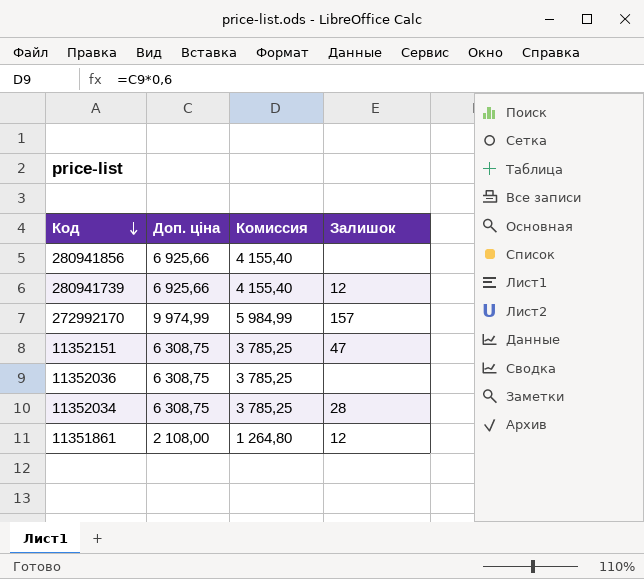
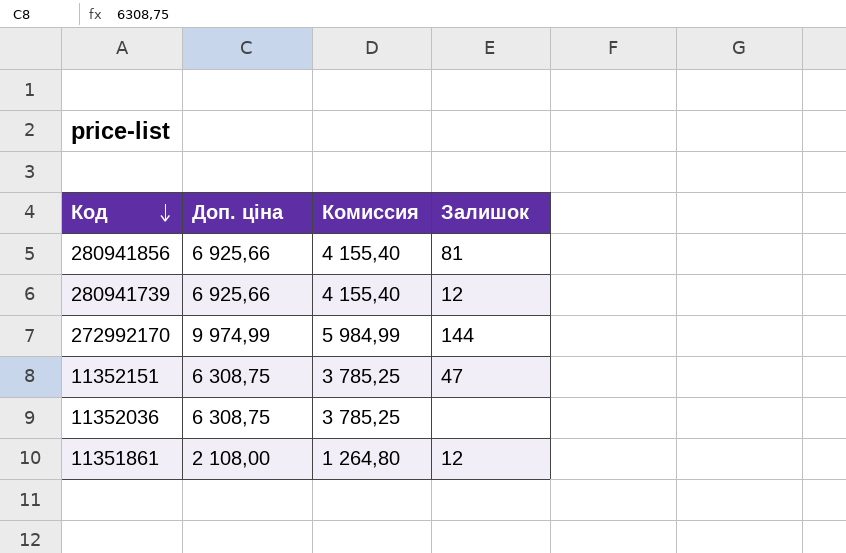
row 11352034: 6 308,75 | 3 785,25 | 28 -> none
280941856 | Залишок: none -> 81
272992170 | Залишок: 157 -> 144

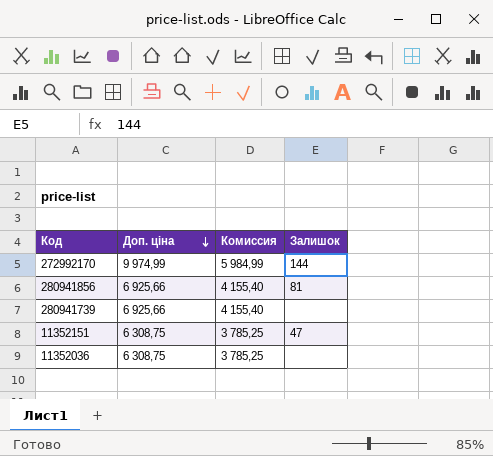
row order: Код descending -> Доп. ціна descending
row 11351861: 2 108,00 | 1 264,80 | 12 -> none
280941739 | Залишок: 12 -> none

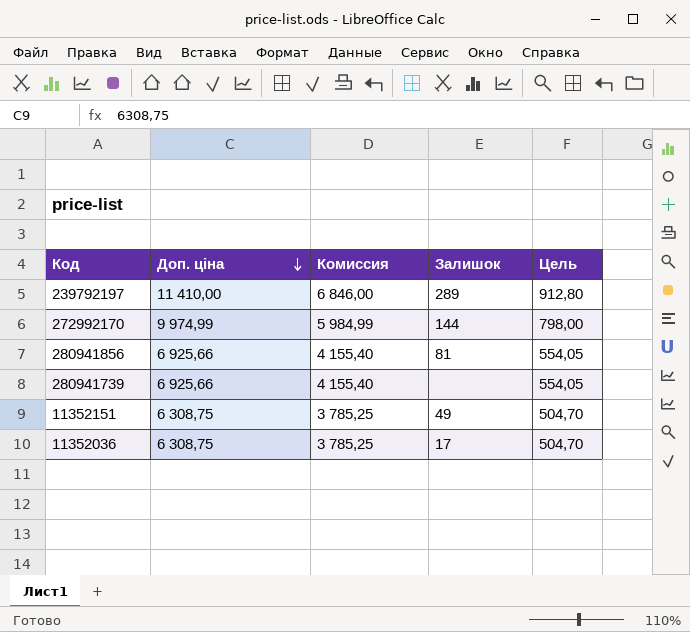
column Цель | formula: none -> [Доп. ціна] * 0,08
row 239792197: none -> 11 410,00 | 6 846,00 | 289 | 912,80
11352151 | Залишок: 47 -> 49
11352036 | Залишок: none -> 17

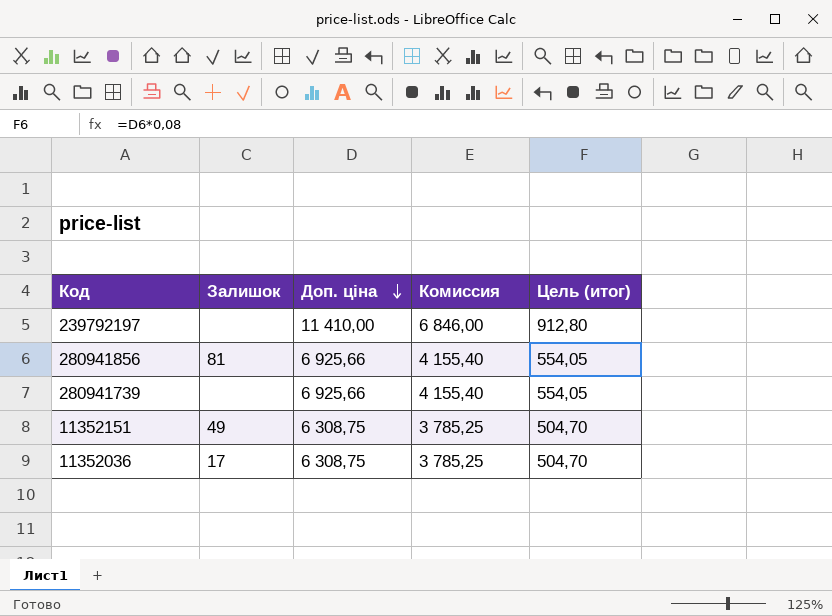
column Залишок | position: 4 -> 2
column name: Цель -> Цель (итог)
row 272992170: 9 974,99 | 5 984,99 | 144 | 798,00 -> none
239792197 | Залишок: 289 -> none

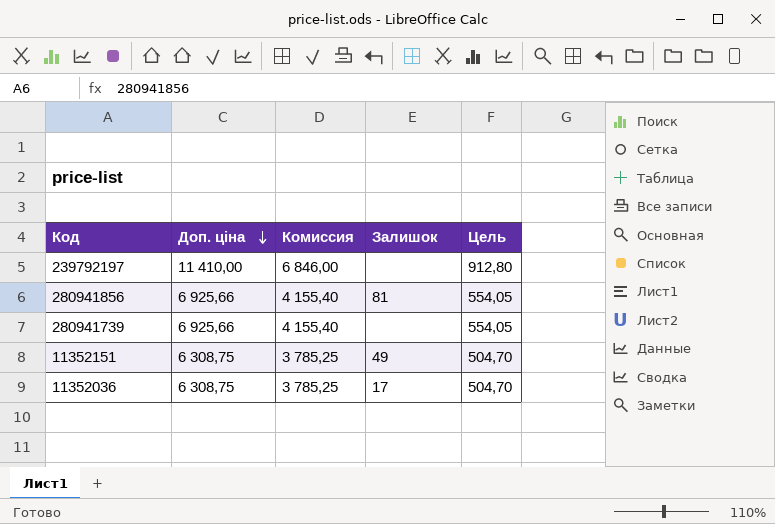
column Залишок | position: 2 -> 4
column name: Цель (итог) -> Цель

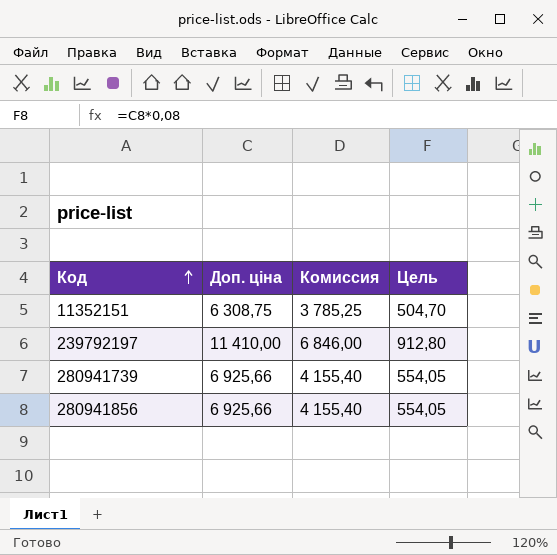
row order: Доп. ціна descending -> Код ascending
column Залишок | position: 4 -> none
row 11352036: 6 308,75 | 3 785,25 | 17 | 504,70 -> none

